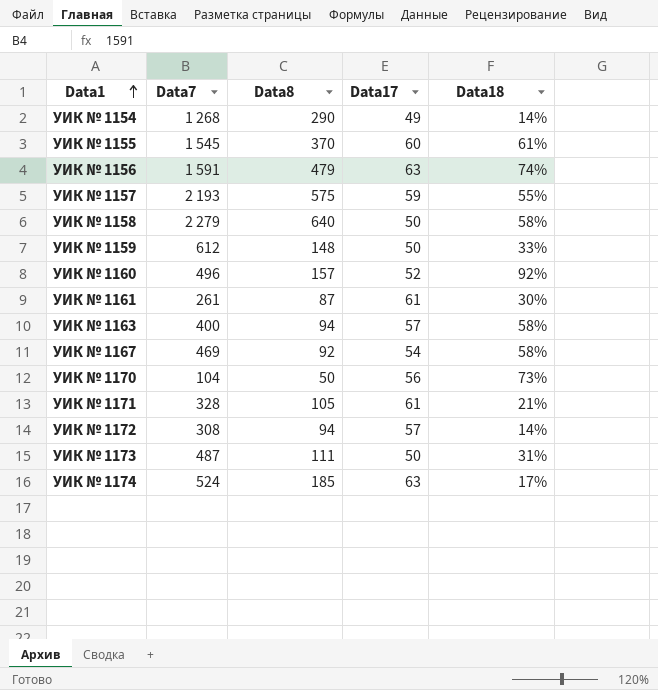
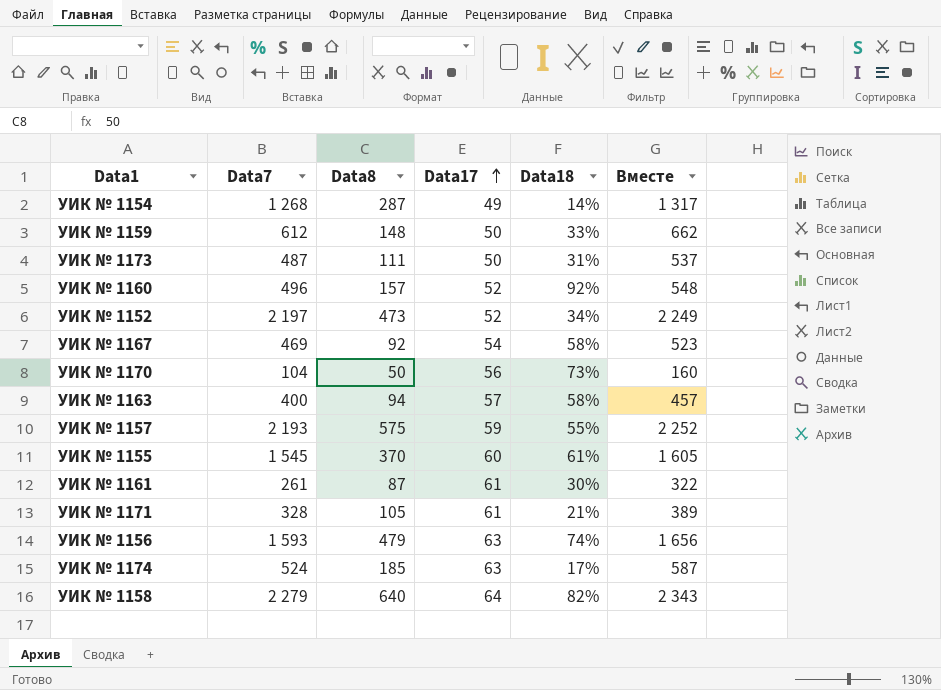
row order: Data1 ascending -> Data17 ascending
column Вместе | formula: none -> [Data7] + [Data17]
row УИК № 1172: 308 | 94 | 57 | 14% -> none
УИК № 1154 | Data8: 290 -> 287
row УИК № 1152: none -> 2 197 | 473 | 52 | 34% | 2 249
УИК № 1156 | Data7: 1 591 -> 1 593
УИК № 1158 | Data17: 50 -> 64
УИК № 1158 | Data18: 58% -> 82%

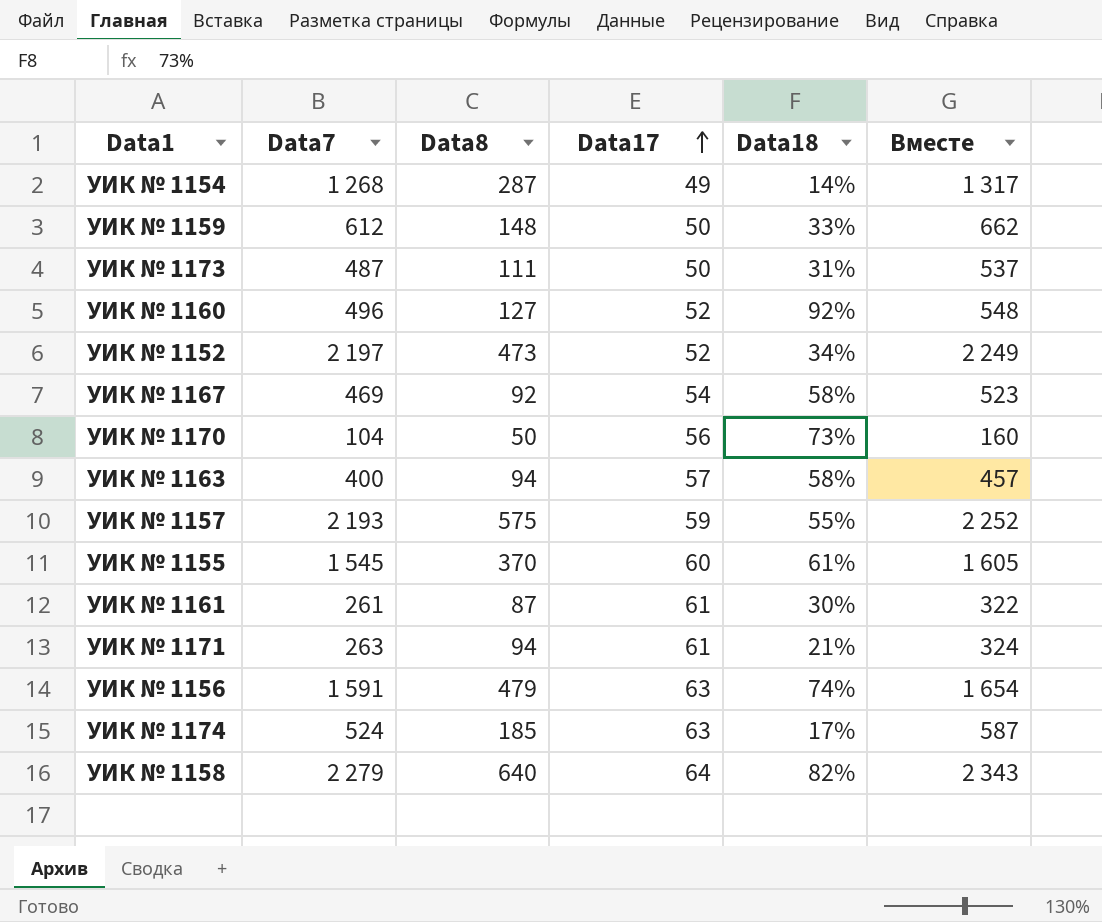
УИК № 1160 | Data8: 157 -> 127
УИК № 1171 | Data7: 328 -> 263
УИК № 1171 | Data8: 105 -> 94
УИК № 1171 | Вместе: 389 -> 324
УИК № 1156 | Data7: 1 593 -> 1 591
УИК № 1156 | Вместе: 1 656 -> 1 654

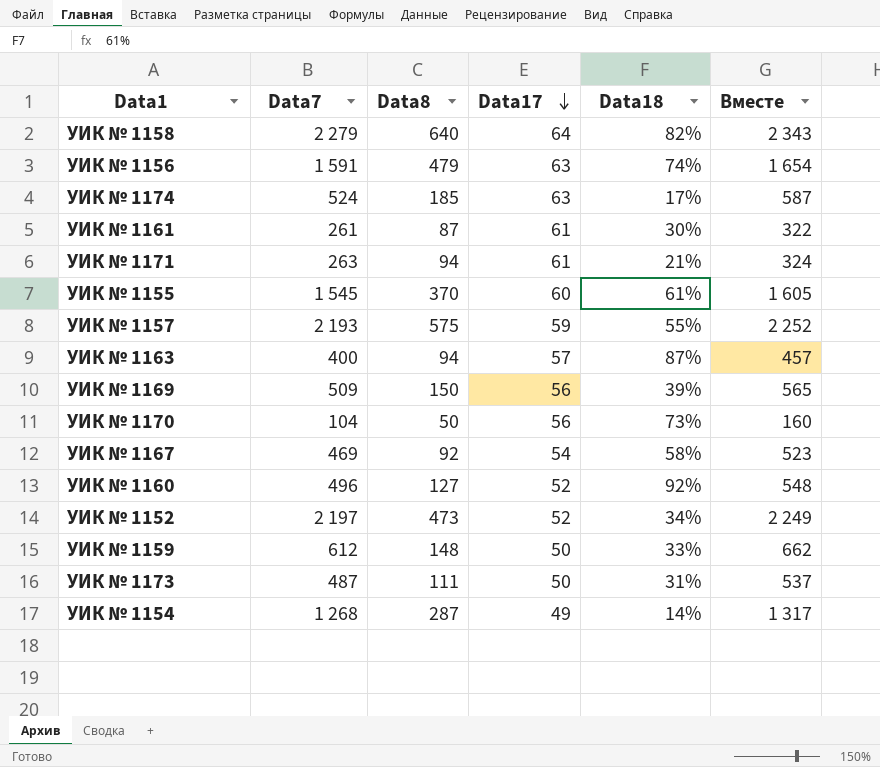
row order: Data17 ascending -> Data17 descending
УИК № 1163 | Data18: 58% -> 87%
row УИК № 1169: none -> 509 | 150 | 56 | 39% | 565

